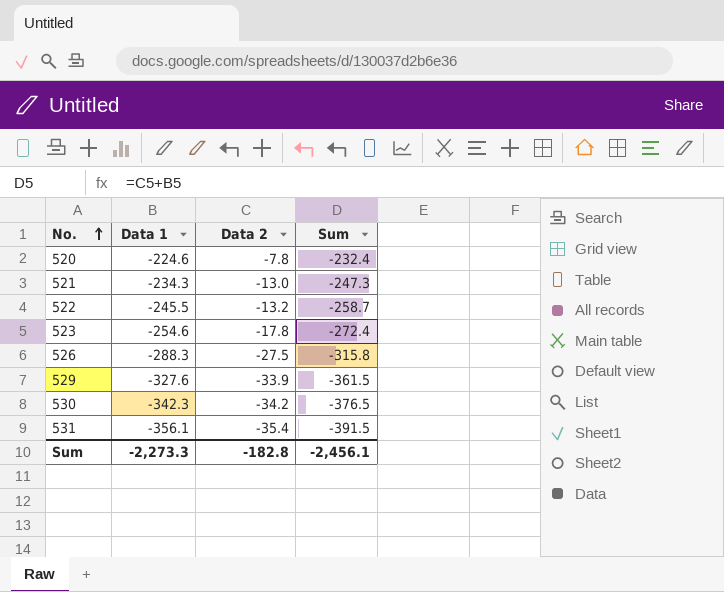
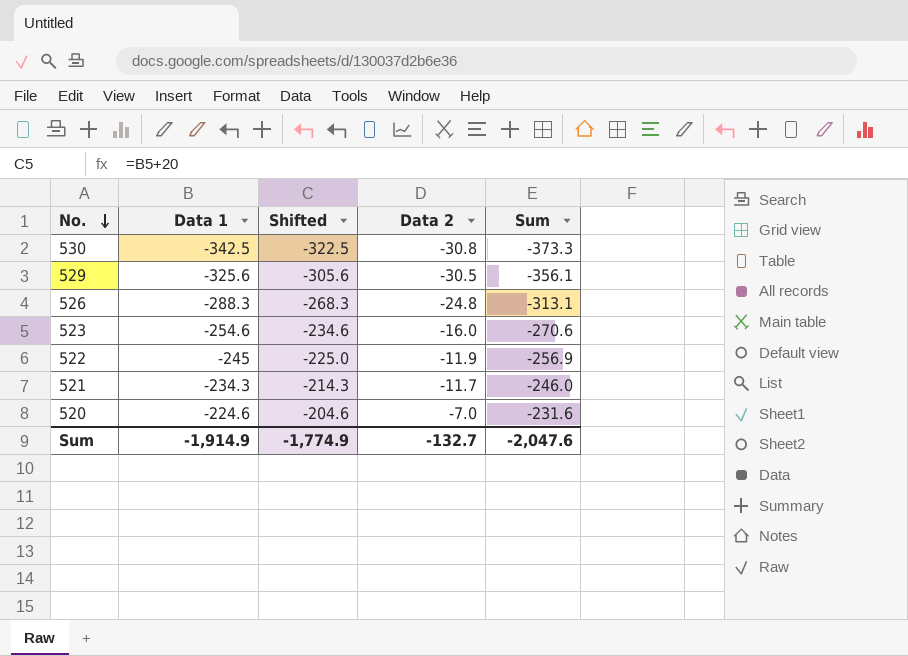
row order: No. ascending -> No. descending
column Shifted | formula: none -> [Data 1] + 20
row 531: -356.1 | -35.4 | -391.5 -> none
530 | Data 1: -342.3 -> -342.5
530 | Data 2: -34.2 -> -30.8
530 | Sum: -376.5 -> -373.3
529 | Data 1: -327.6 -> -325.6
529 | Data 2: -33.9 -> -30.5
529 | Sum: -361.5 -> -356.1
526 | Data 2: -27.5 -> -24.8
526 | Sum: -315.8 -> -313.1
523 | Data 2: -17.8 -> -16.0
523 | Sum: -272.4 -> -270.6
522 | Data 1: -245.5 -> -245
522 | Data 2: -13.2 -> -11.9
522 | Sum: -258.7 -> -256.9
521 | Data 2: -13.0 -> -11.7
521 | Sum: -247.3 -> -246.0
520 | Data 2: -7.8 -> -7.0
520 | Sum: -232.4 -> -231.6
Sum | Data 1: -2,273.3 -> -1,914.9
Sum | Data 2: -182.8 -> -132.7
Sum | Sum: -2,456.1 -> -2,047.6

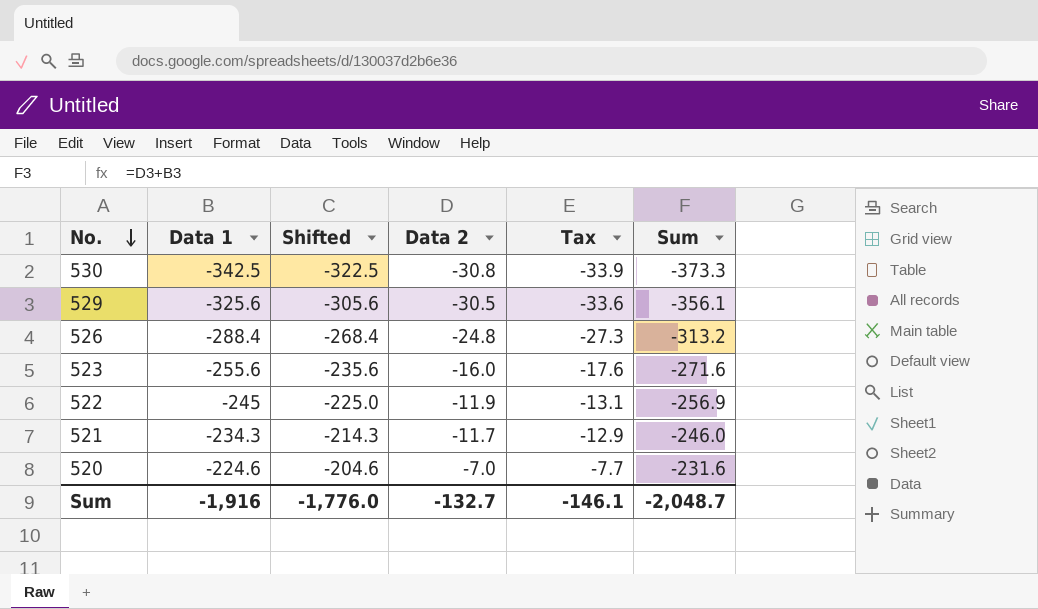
column Tax | formula: none -> [Data 2] * 1.1
526 | Data 1: -288.3 -> -288.4
526 | Shifted: -268.3 -> -268.4
526 | Sum: -313.1 -> -313.2
523 | Data 1: -254.6 -> -255.6
523 | Shifted: -234.6 -> -235.6
523 | Sum: -270.6 -> -271.6
Sum | Data 1: -1,914.9 -> -1,916
Sum | Shifted: -1,774.9 -> -1,776.0
Sum | Sum: -2,047.6 -> -2,048.7

